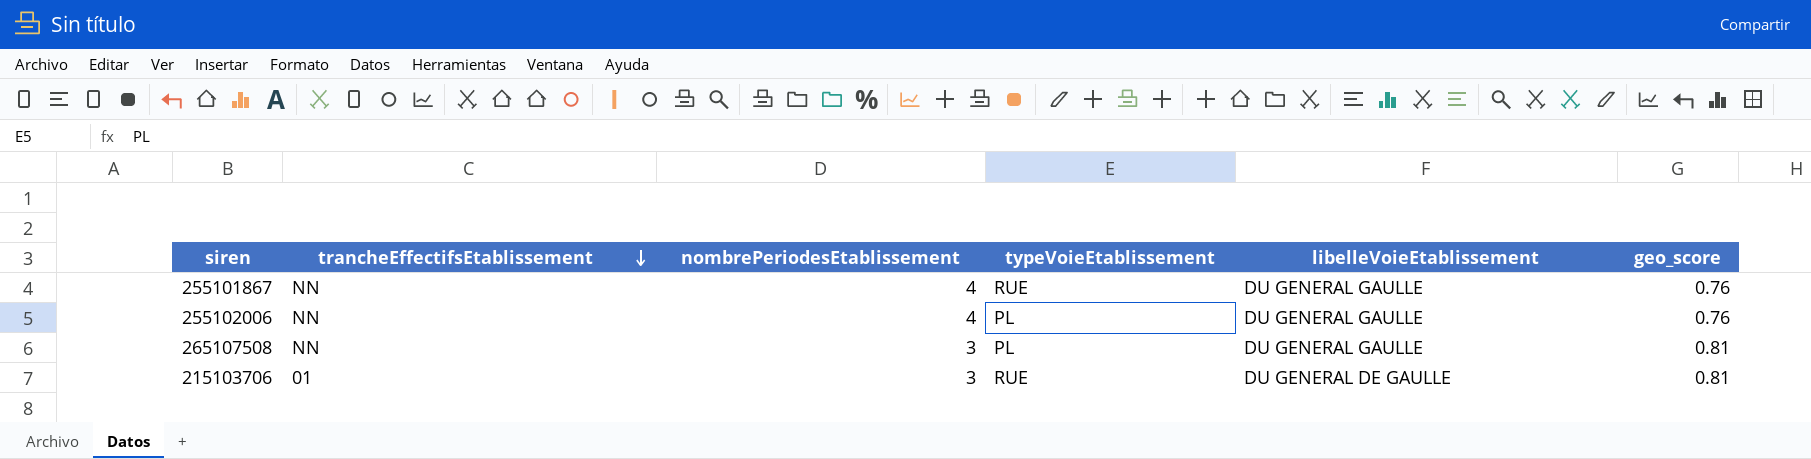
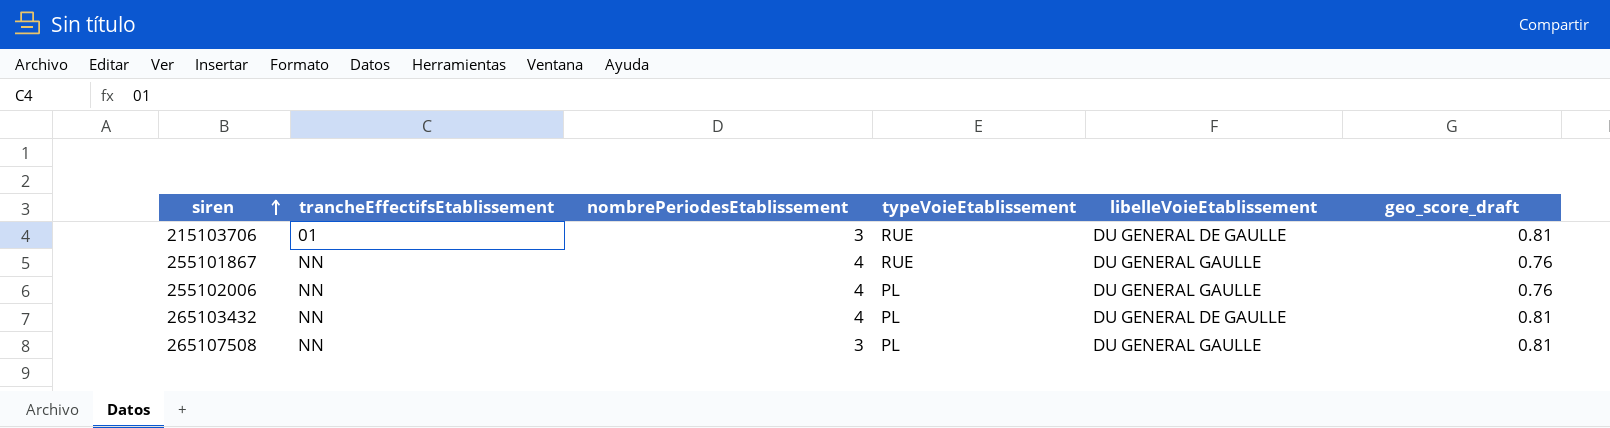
row order: trancheEffectifsEtablissement descending -> siren ascending
column name: geo_score -> geo_score_draft
row 265103432: none -> NN | 4 | PL | DU GENERAL DE GAULLE | 0.81

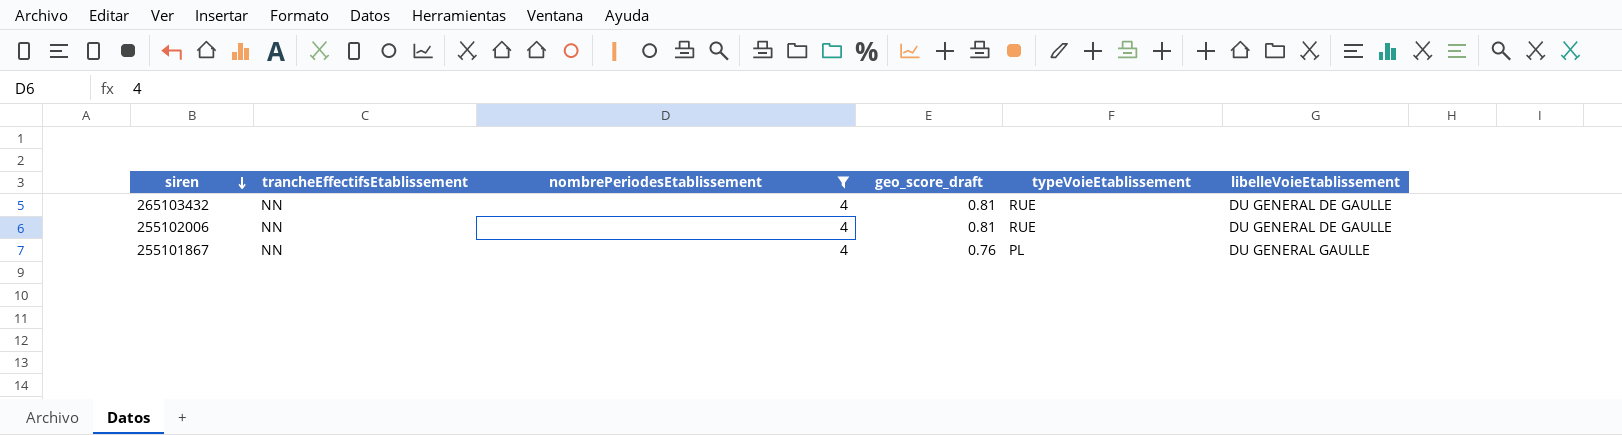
filter: none -> nombrePeriodesEtablissement = 4
row order: siren ascending -> siren descending
column geo_score_draft | position: 6 -> 4
265103432 | typeVoieEtablissement: PL -> RUE
255102006 | geo_score_draft: 0.76 -> 0.81
255102006 | typeVoieEtablissement: PL -> RUE
255102006 | libelleVoieEtablissement: DU GENERAL GAULLE -> DU GENERAL DE GAULLE
255101867 | typeVoieEtablissement: RUE -> PL

